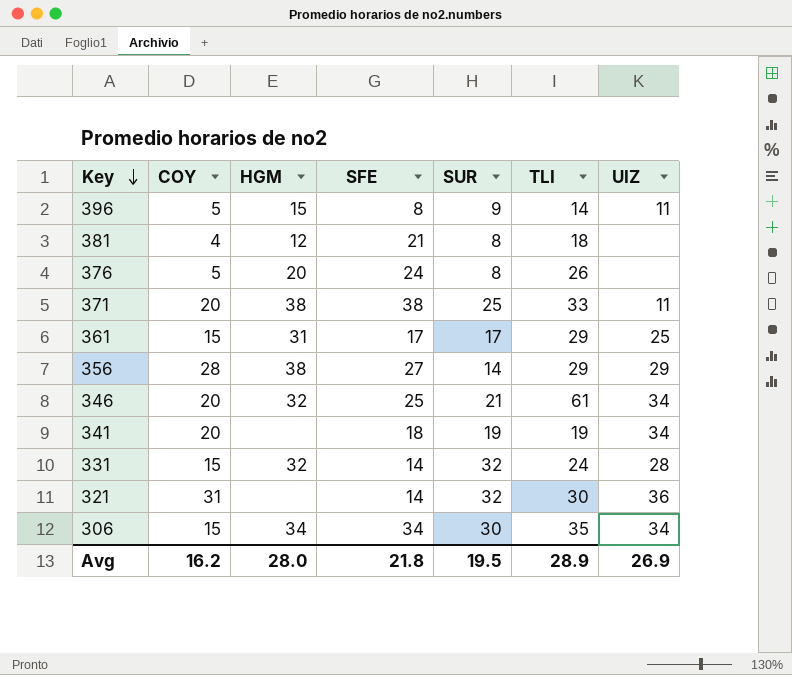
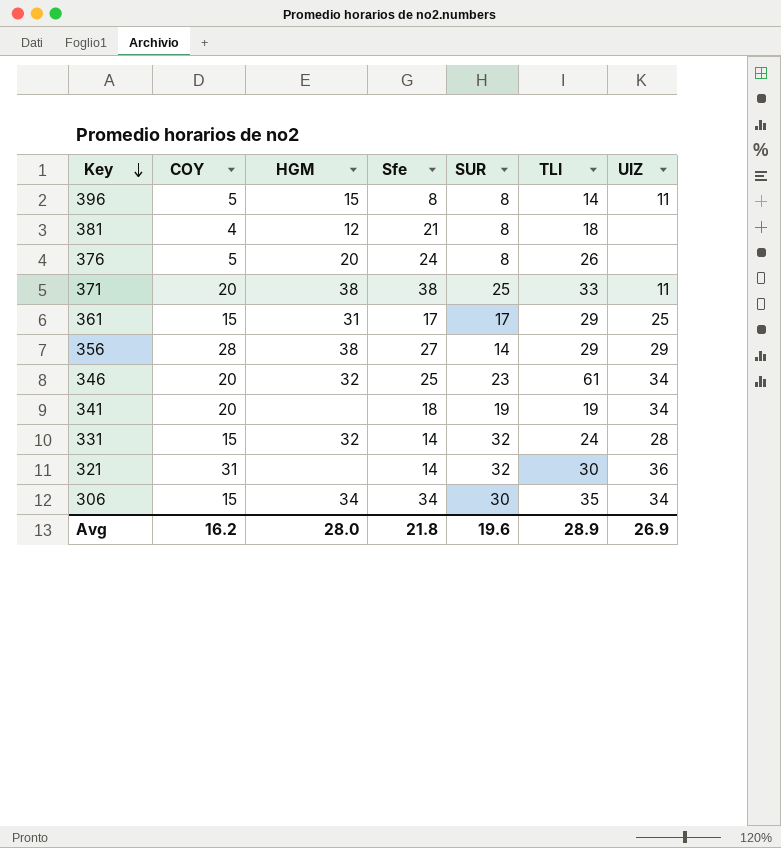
column name: SFE -> Sfe
396 | SUR: 9 -> 8
346 | SUR: 21 -> 23
Avg | SUR: 19.5 -> 19.6

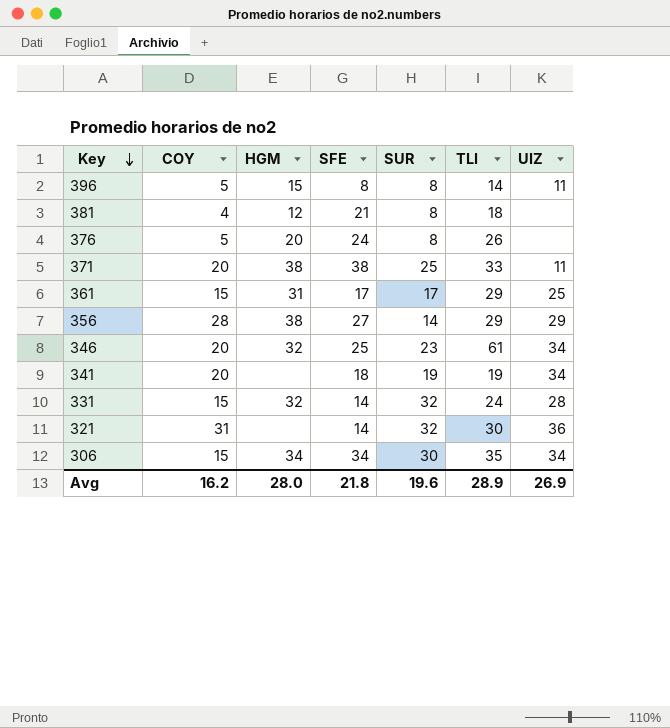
column name: Sfe -> SFE

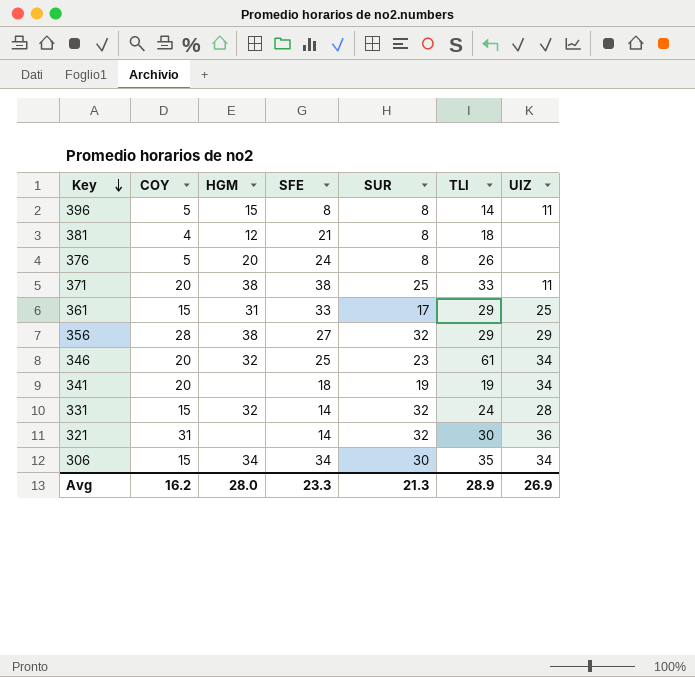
361 | SFE: 17 -> 33
356 | SUR: 14 -> 32
Avg | SFE: 21.8 -> 23.3
Avg | SUR: 19.6 -> 21.3

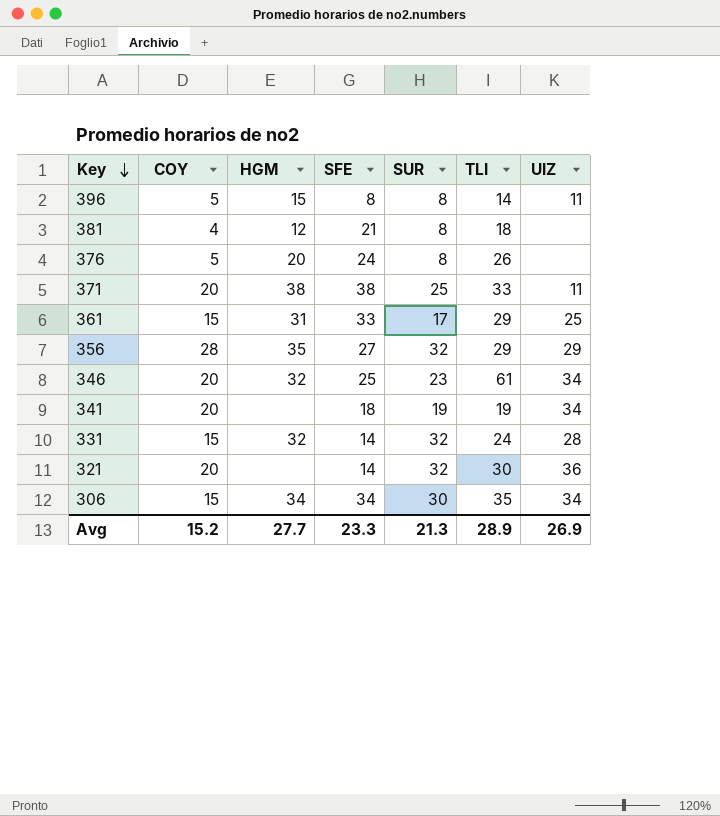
356 | HGM: 38 -> 35
321 | COY: 31 -> 20
Avg | COY: 16.2 -> 15.2
Avg | HGM: 28.0 -> 27.7

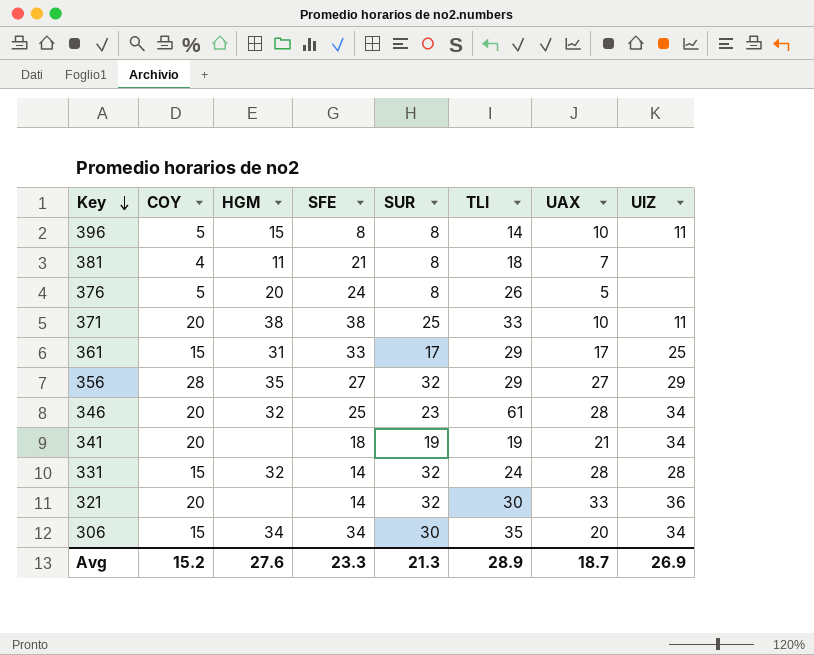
column UAX | position: none -> 7
381 | HGM: 12 -> 11
Avg | HGM: 27.7 -> 27.6

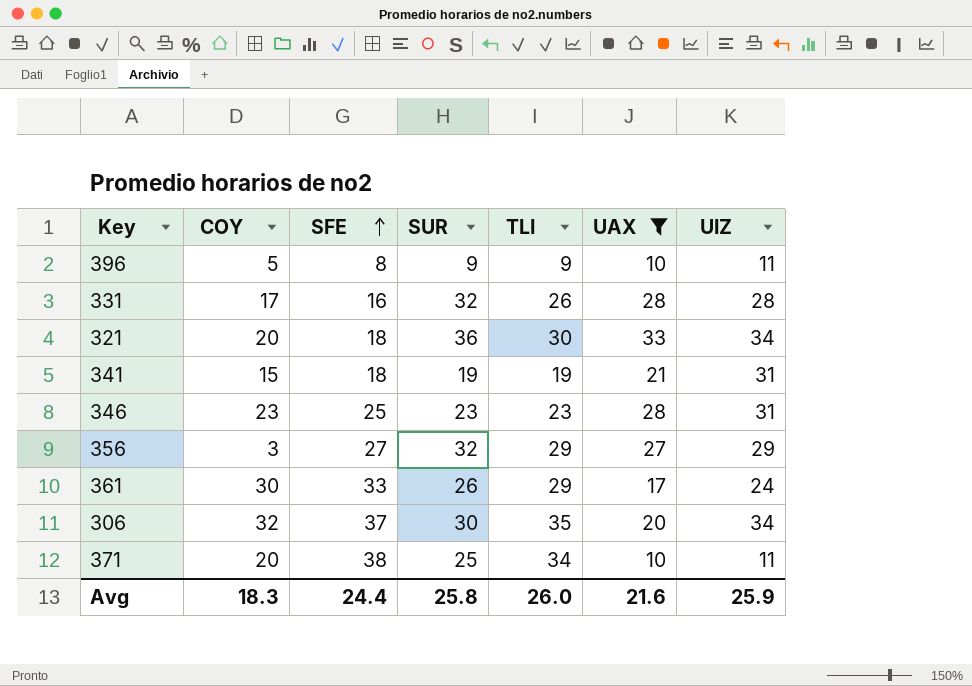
filter: none -> UAX >= 10
row order: Key descending -> SFE ascending
column HGM | position: 3 -> none
396 | SUR: 8 -> 9
396 | TLI: 14 -> 9
331 | COY: 15 -> 17
331 | SFE: 14 -> 16
331 | TLI: 24 -> 26
321 | SFE: 14 -> 18
321 | SUR: 32 -> 36
321 | UIZ: 36 -> 34
341 | COY: 20 -> 15
341 | UIZ: 34 -> 31
346 | COY: 20 -> 23
346 | TLI: 61 -> 23
346 | UIZ: 34 -> 31
356 | COY: 28 -> 3
361 | COY: 15 -> 30
361 | SUR: 17 -> 26
361 | UIZ: 25 -> 24
306 | COY: 15 -> 32
306 | SFE: 34 -> 37
371 | TLI: 33 -> 34
Avg | COY: 15.2 -> 18.3
Avg | SFE: 23.3 -> 24.4
Avg | SUR: 21.3 -> 25.8
Avg | TLI: 28.9 -> 26.0
Avg | UAX: 18.7 -> 21.6
Avg | UIZ: 26.9 -> 25.9

